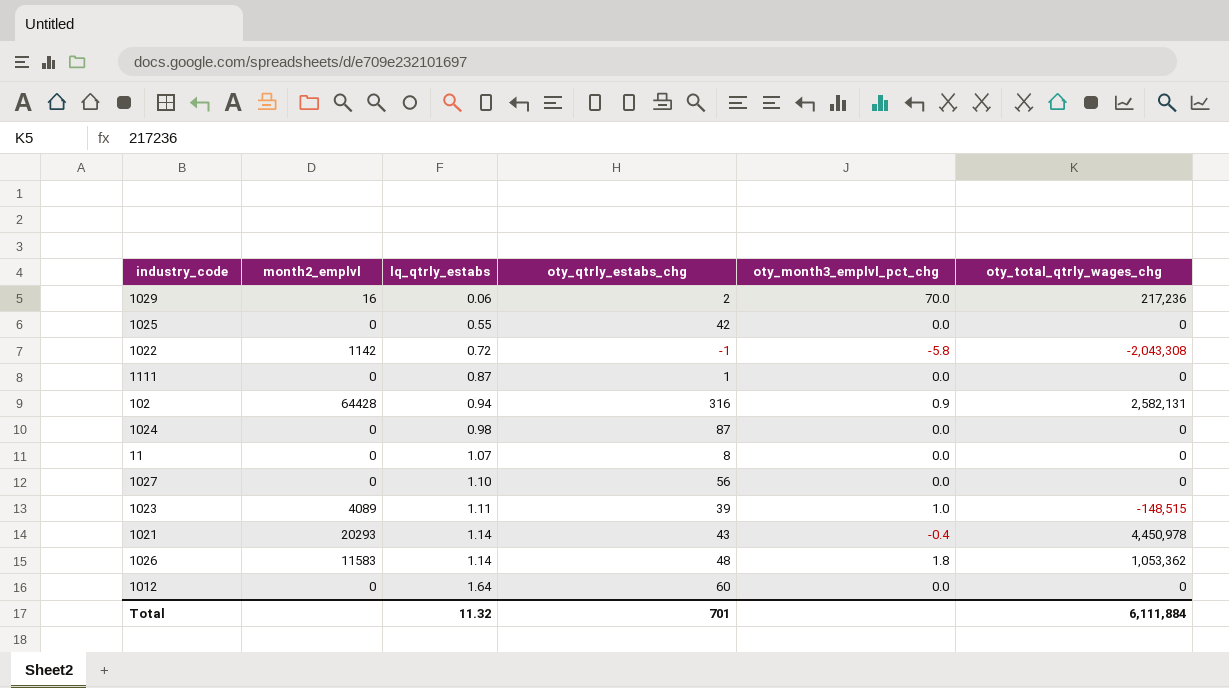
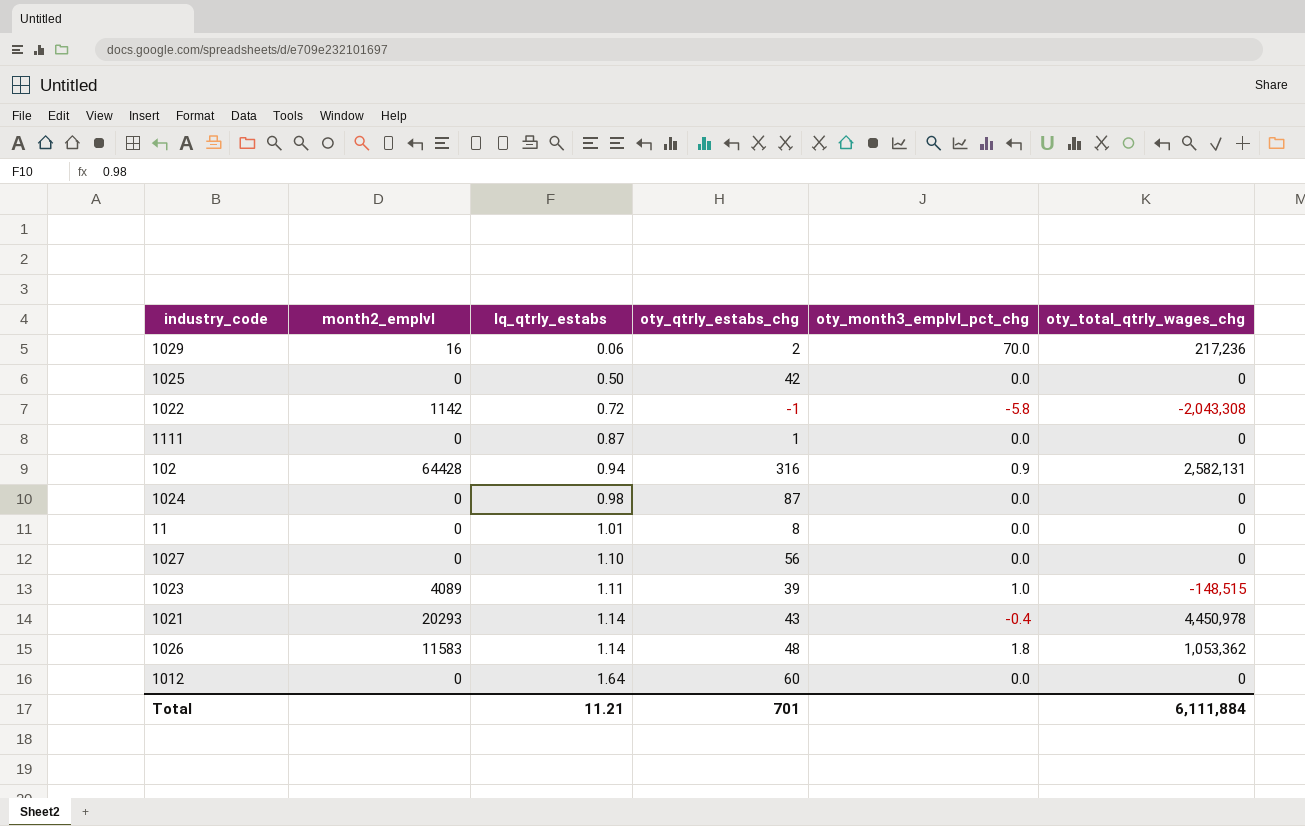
1025 | lq_qtrly_estabs: 0.55 -> 0.50
11 | lq_qtrly_estabs: 1.07 -> 1.01
Total | lq_qtrly_estabs: 11.32 -> 11.21

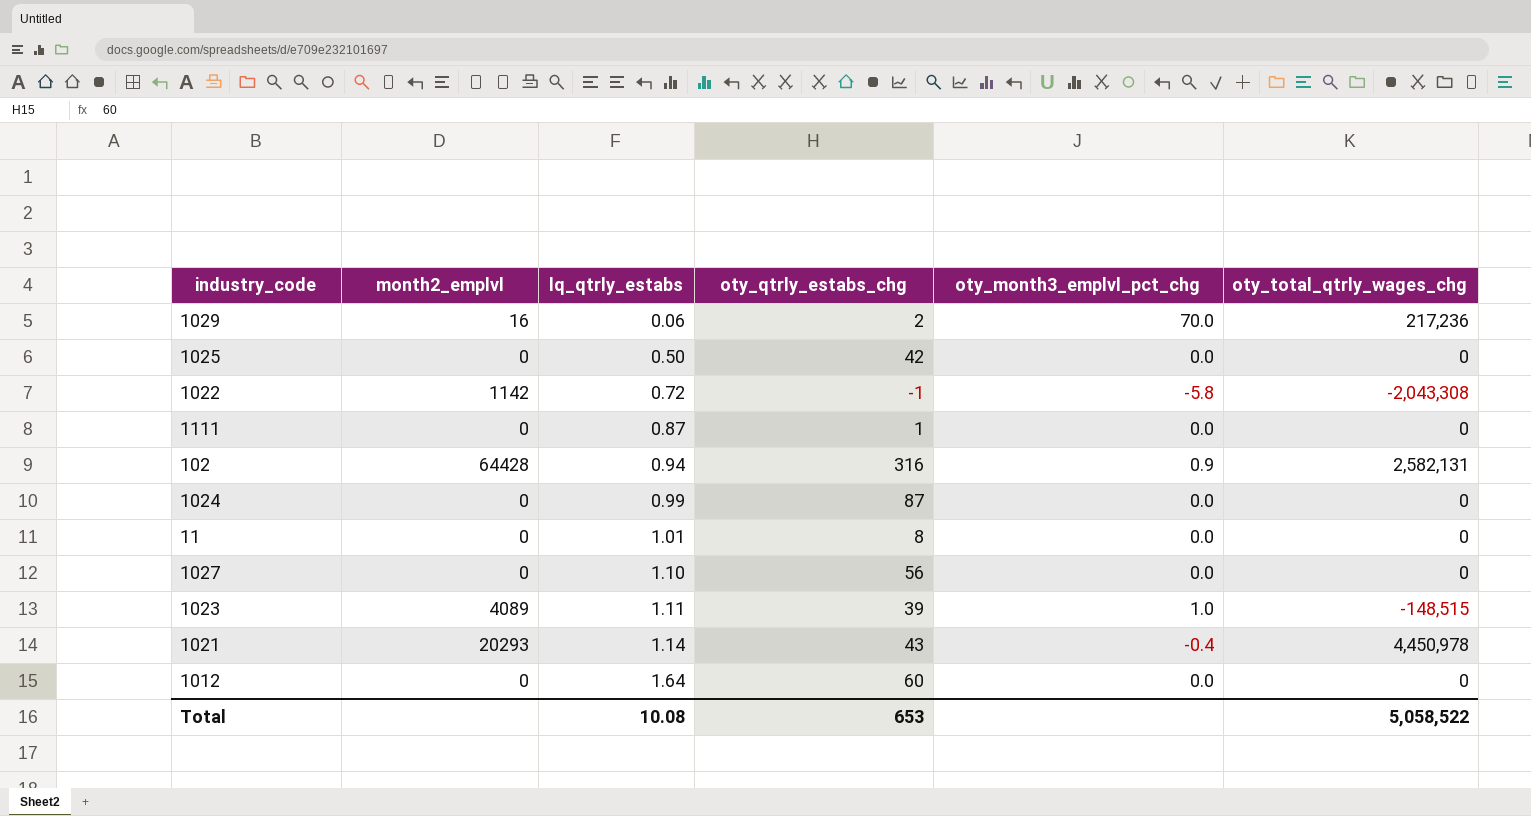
row 1026: 11583 | 1.14 | 48 | 1.8 | 1,053,362 -> none
1024 | lq_qtrly_estabs: 0.98 -> 0.99
Total | lq_qtrly_estabs: 11.21 -> 10.08
Total | oty_qtrly_estabs_chg: 701 -> 653
Total | oty_total_qtrly_wages_chg: 6,111,884 -> 5,058,522

